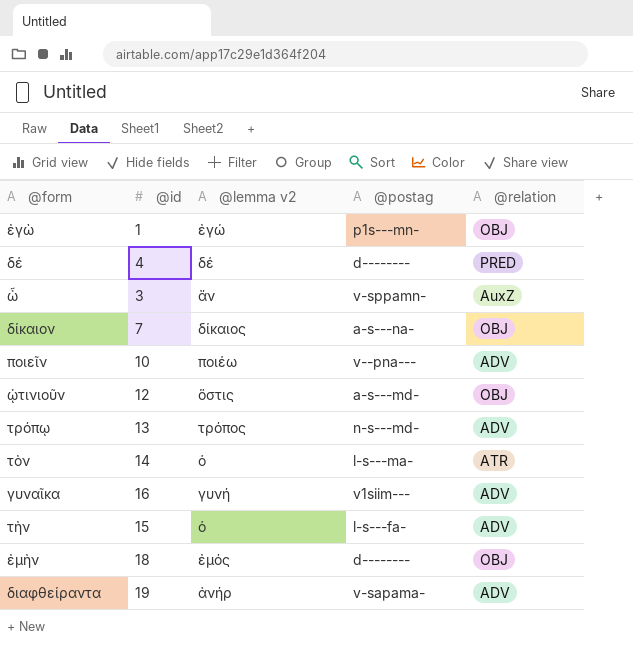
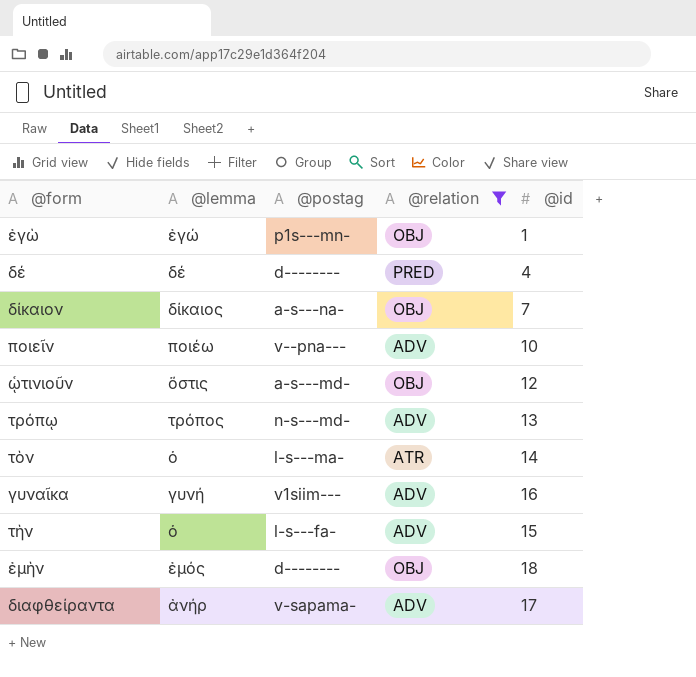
filter: none -> @relation != AuxZ
column name: @lemma v2 -> @lemma
column @id | position: 2 -> 5
διαφθείραντα | @id: 19 -> 17

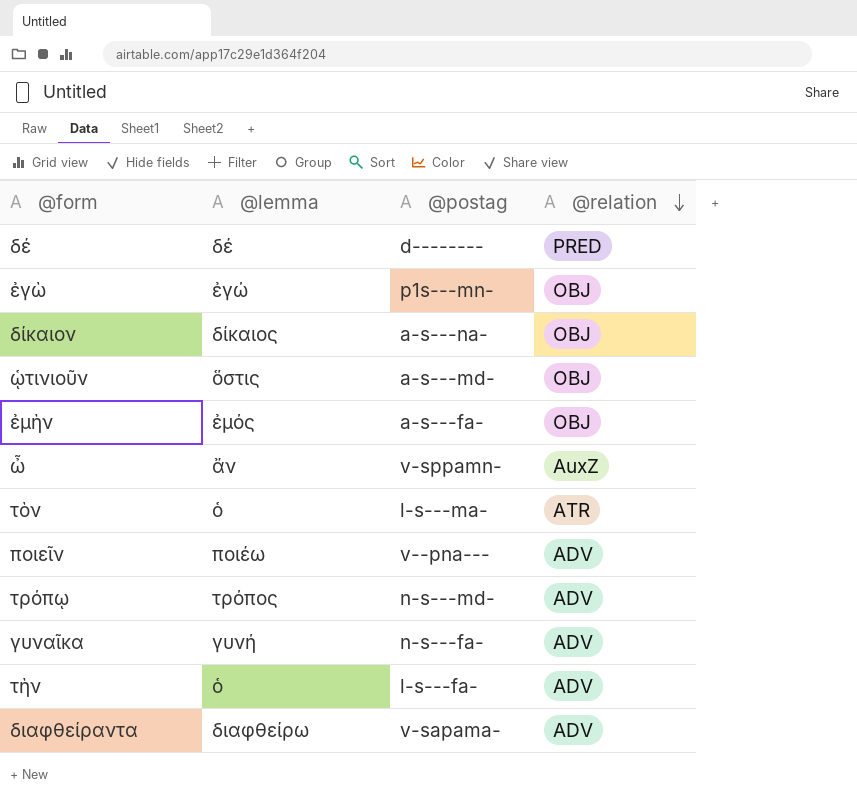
filter: @relation != AuxZ -> none
row order: none -> @relation descending
column @id | position: 5 -> none
ἐμὴν | @postag: d-------- -> a-s---fa-
γυναῖκα | @postag: v1siim--- -> n-s---fa-
διαφθείραντα | @lemma: ἀνήρ -> διαφθείρω

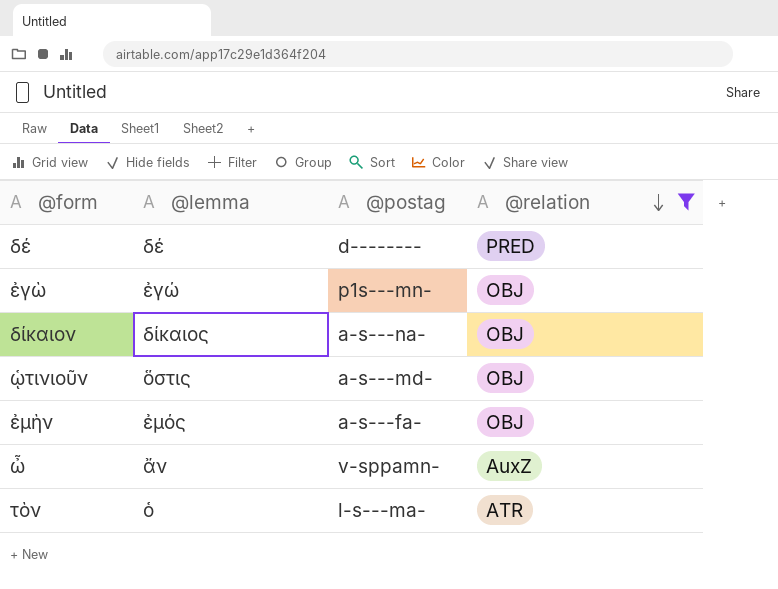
filter: none -> @relation != ADV

